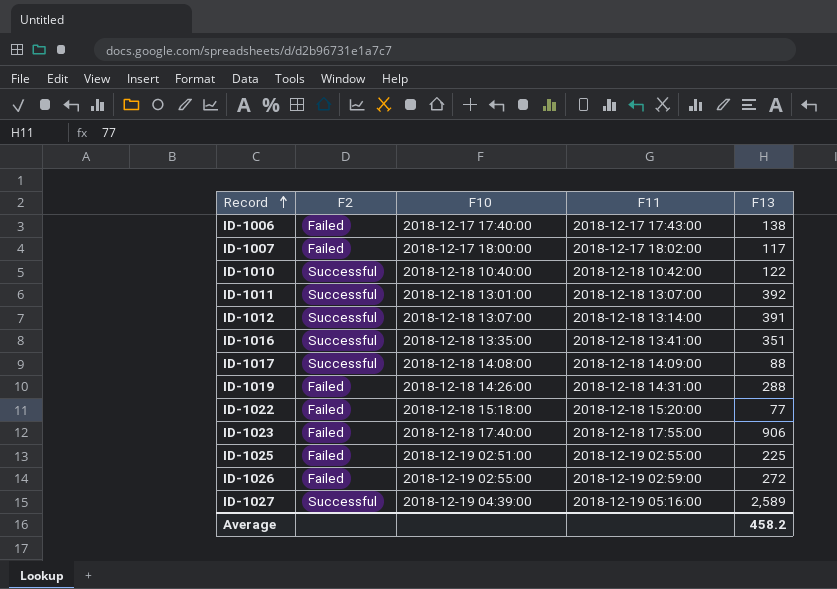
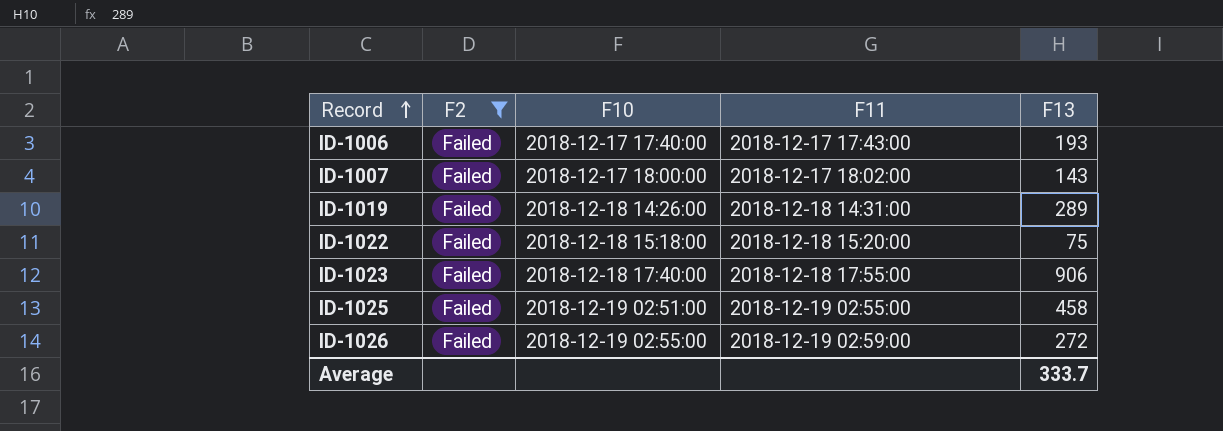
filter: none -> F2 = Failed
ID-1006 | F13: 138 -> 193
ID-1007 | F13: 117 -> 143
ID-1019 | F13: 288 -> 289
ID-1022 | F13: 77 -> 75
ID-1025 | F13: 225 -> 458
Average | F13: 458.2 -> 333.7

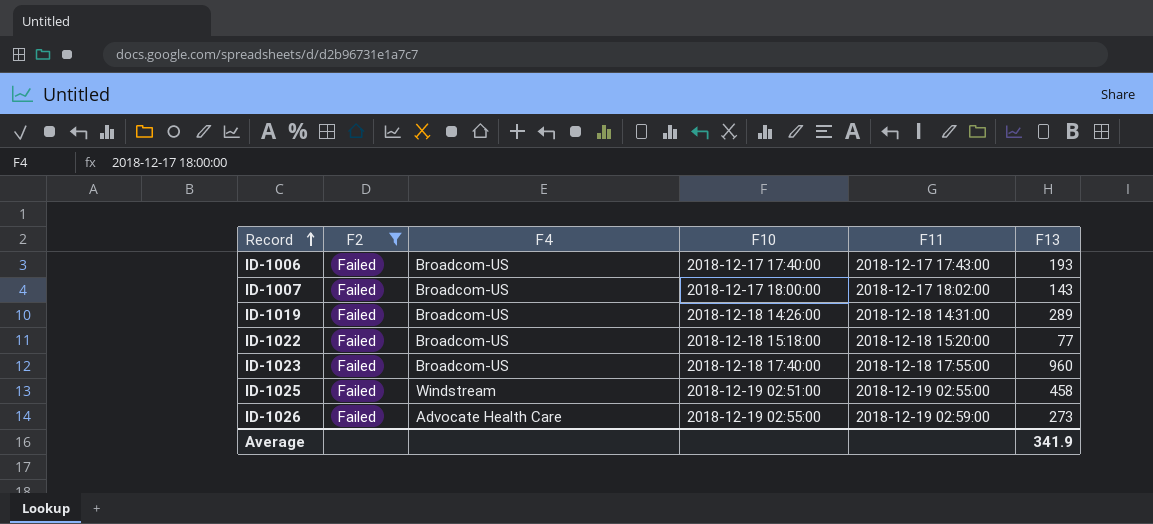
column F4 | position: none -> 3
ID-1022 | F13: 75 -> 77
ID-1023 | F13: 906 -> 960
ID-1026 | F13: 272 -> 273
Average | F13: 333.7 -> 341.9

